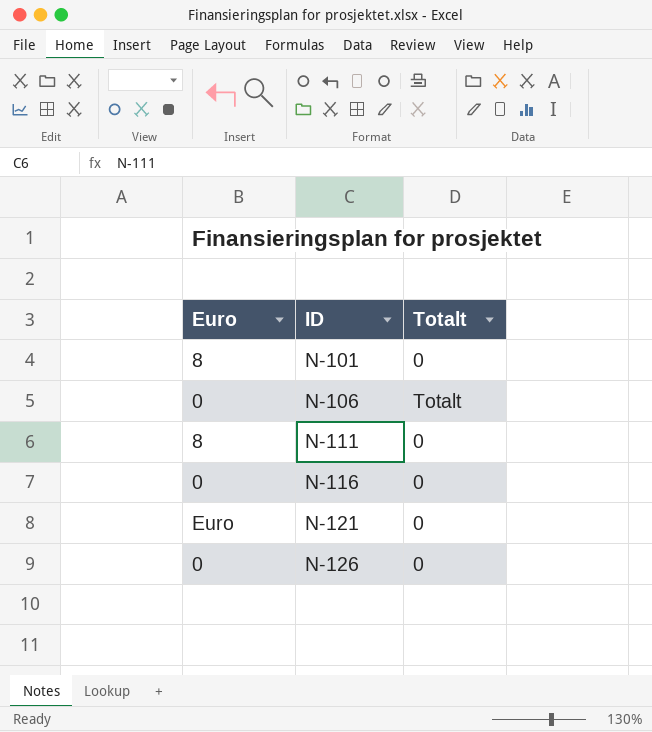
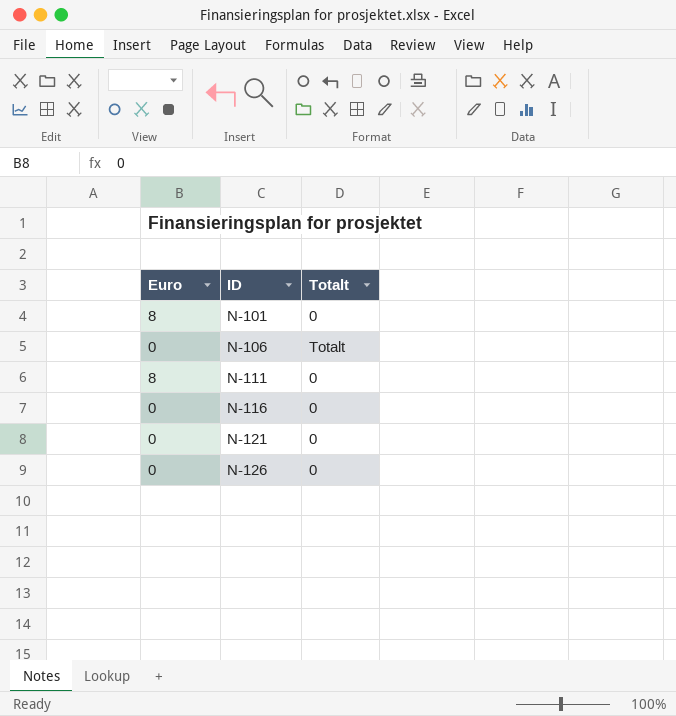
N-121 | Euro: Euro -> 0

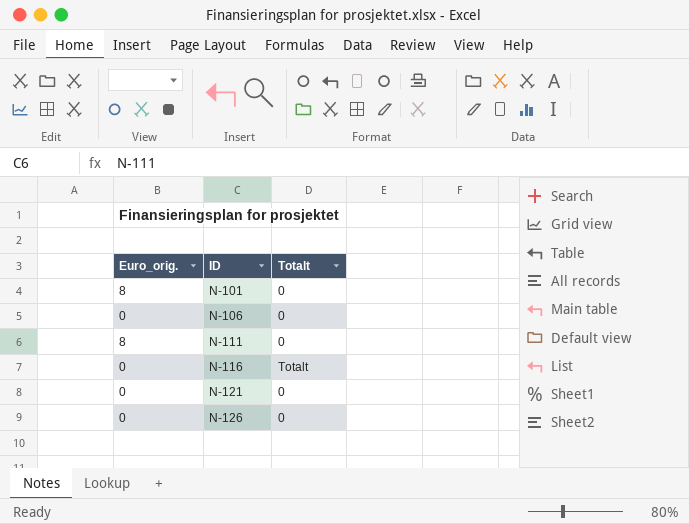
column name: Euro -> Euro_orig.
N-106 | Totalt: Totalt -> 0
N-116 | Totalt: 0 -> Totalt

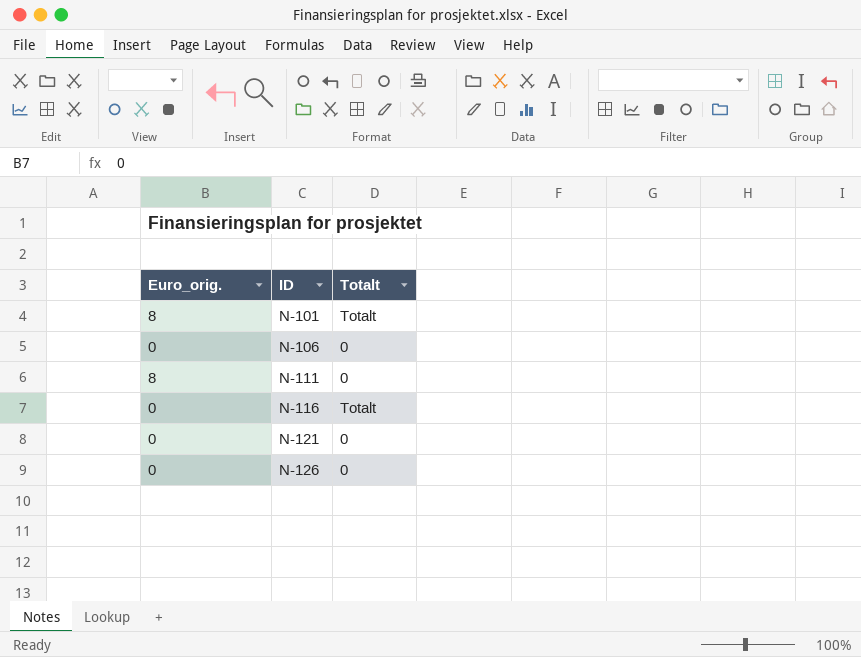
N-101 | Totalt: 0 -> Totalt

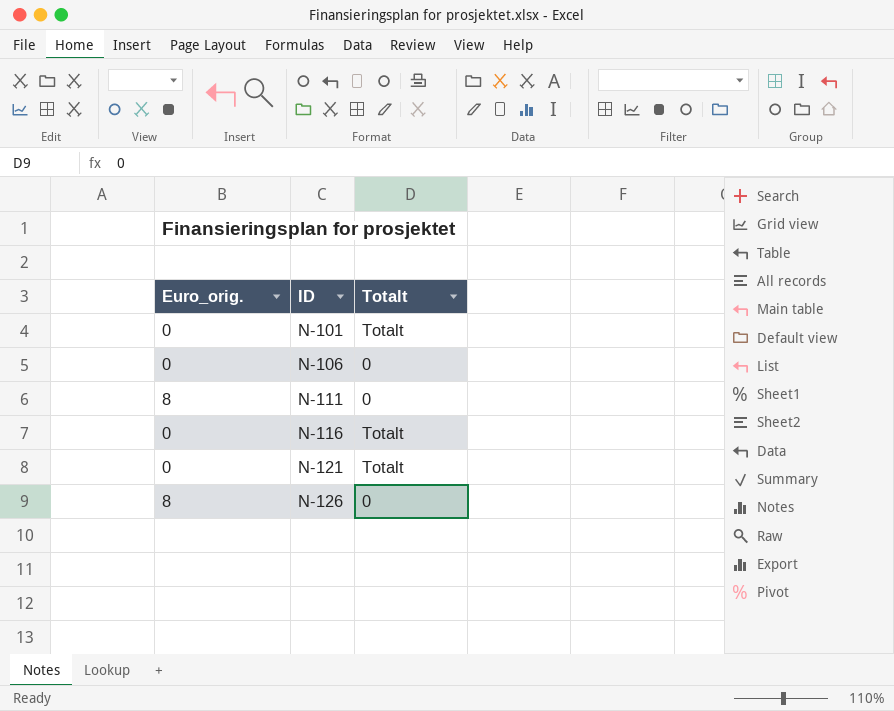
N-101 | Euro_orig.: 8 -> 0
N-121 | Totalt: 0 -> Totalt
N-126 | Euro_orig.: 0 -> 8

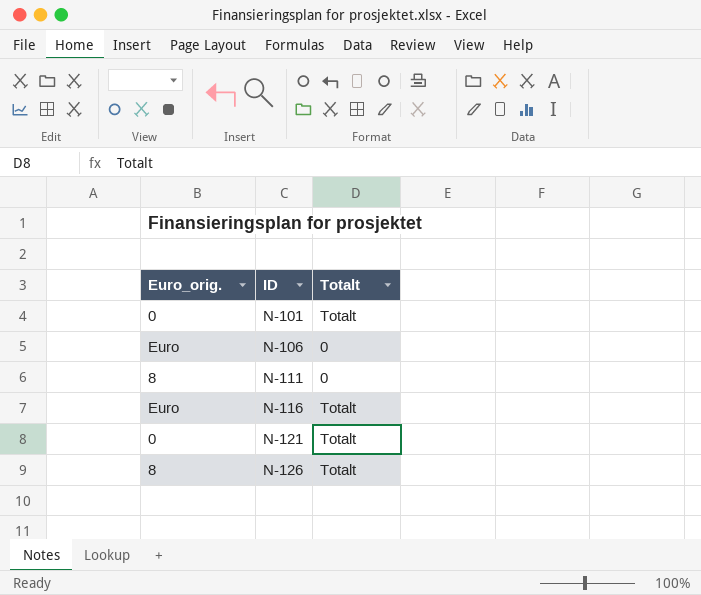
N-106 | Euro_orig.: 0 -> Euro
N-116 | Euro_orig.: 0 -> Euro
N-126 | Totalt: 0 -> Totalt

